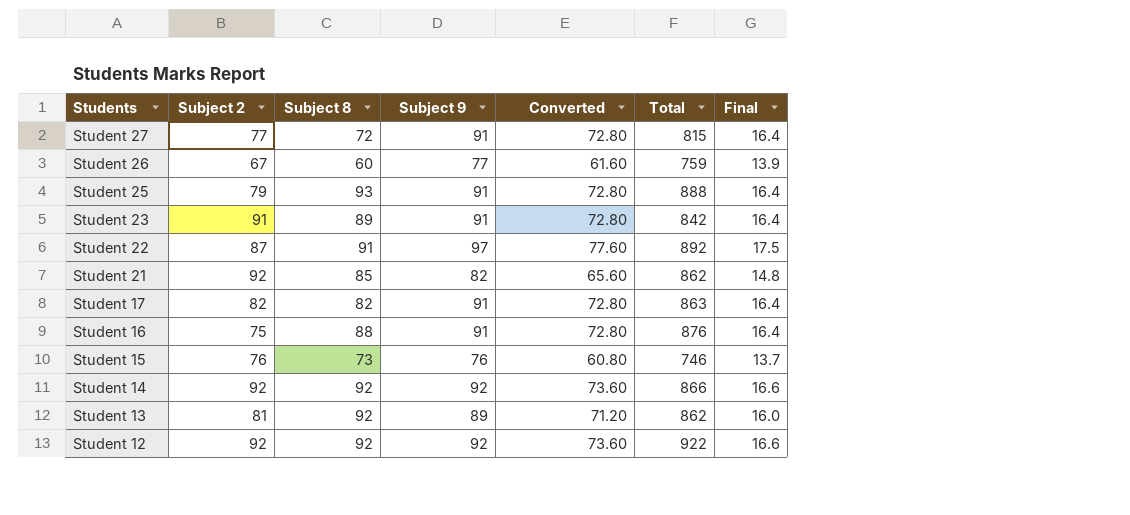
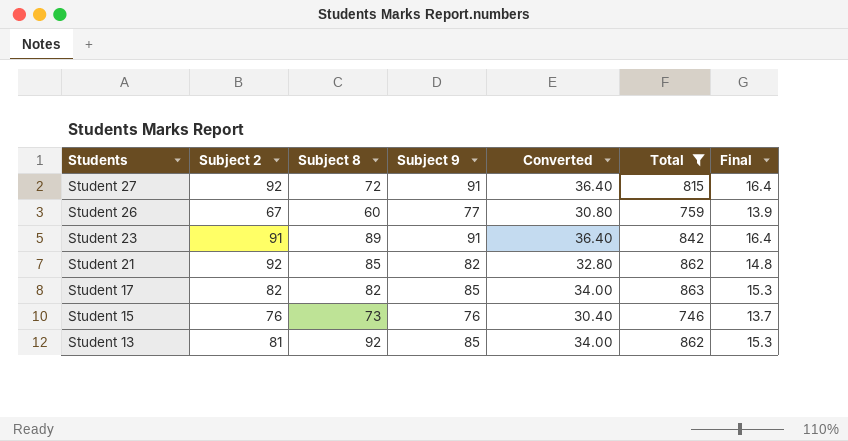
filter: none -> Total <= 863
column Converted | formula: [Subject 9] * 0.8 -> [Subject 9] * 0.4
Student 27 | Subject 2: 77 -> 92
Student 17 | Subject 9: 91 -> 85
Student 17 | Final: 16.4 -> 15.3
Student 13 | Subject 9: 89 -> 85
Student 13 | Final: 16.0 -> 15.3

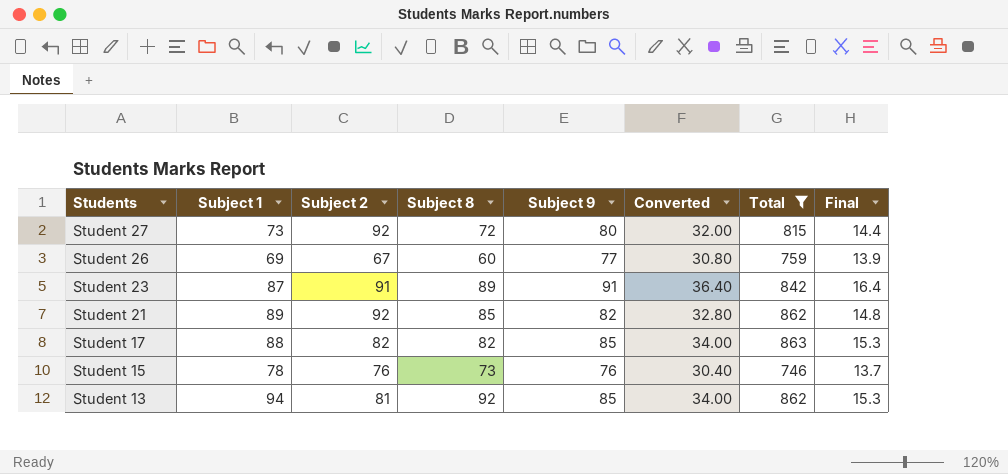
column Subject 1 | position: none -> 2
Student 27 | Subject 9: 91 -> 80
Student 27 | Converted: 36.40 -> 32.00
Student 27 | Final: 16.4 -> 14.4

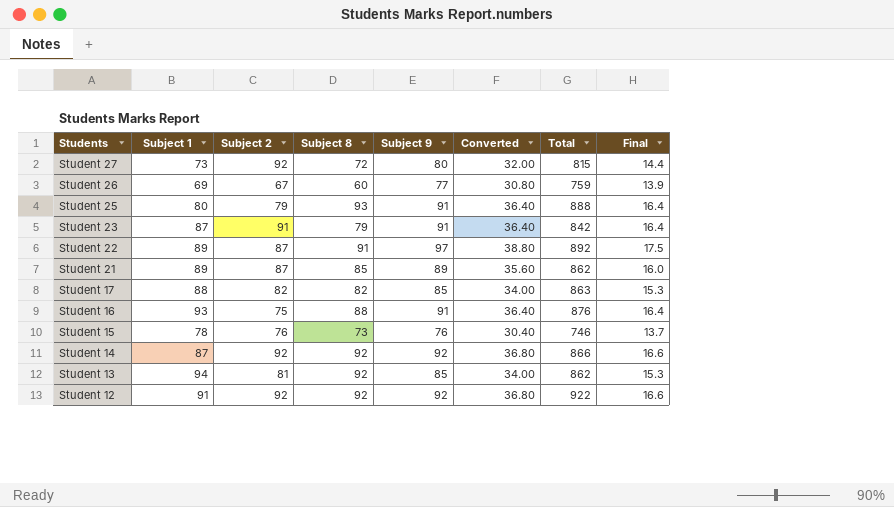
filter: Total <= 863 -> none
Student 23 | Subject 8: 89 -> 79
Student 21 | Subject 2: 92 -> 87
Student 21 | Subject 9: 82 -> 89
Student 21 | Converted: 32.80 -> 35.60
Student 21 | Final: 14.8 -> 16.0

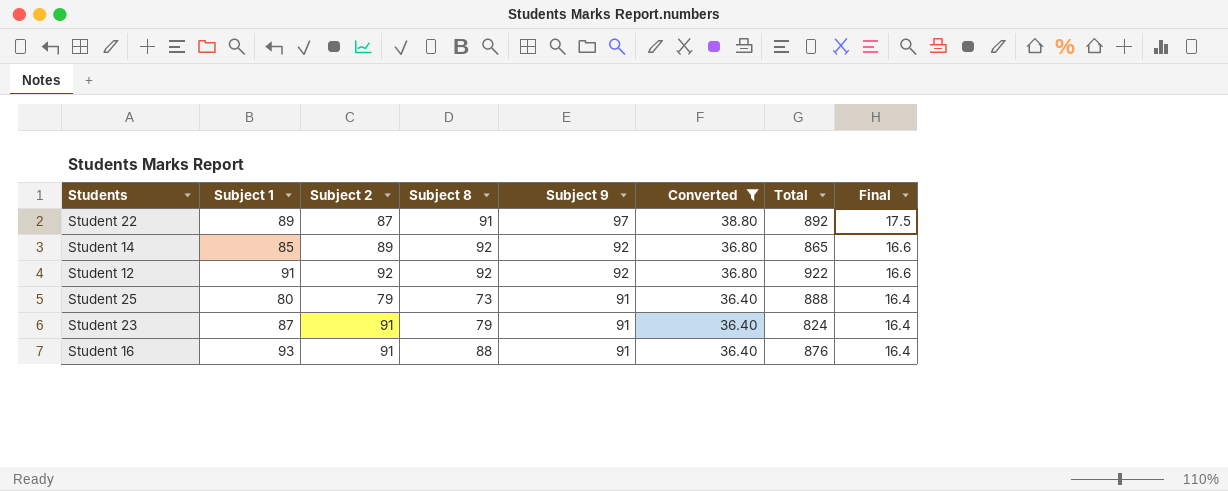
filter: none -> Converted >= 36.40
row order: Students descending -> Subject 9 descending
Student 14 | Subject 1: 87 -> 85
Student 14 | Subject 2: 92 -> 89
Student 14 | Total: 866 -> 865
Student 25 | Subject 8: 93 -> 73
Student 23 | Total: 842 -> 824
Student 16 | Subject 2: 75 -> 91

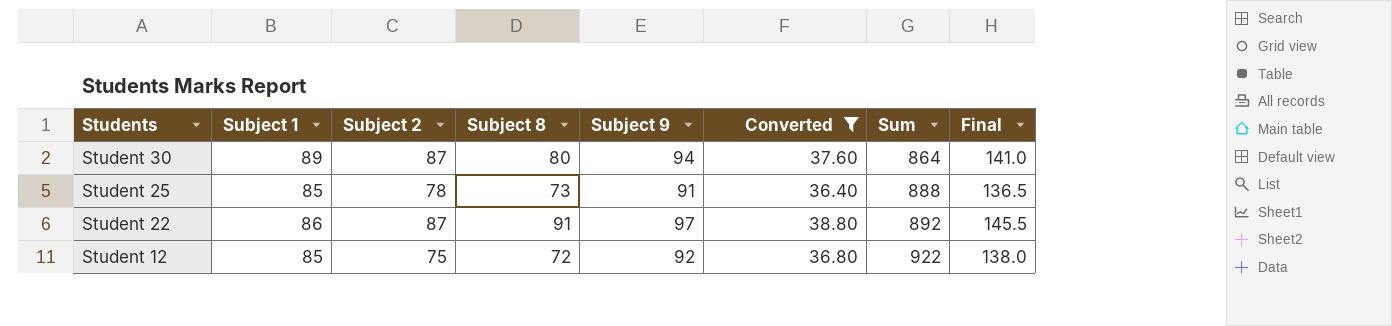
row order: Subject 9 descending -> Students descending
column name: Total -> Sum
column Final | formula: [Subject 9] * 0.18 -> [Subject 9] * 1.5
row Student 14: 85 | 89 | 92 | 92 | 36.80 | 865 | 16.6 -> none
row Student 23: 87 | 91 | 79 | 91 | 36.40 | 824 | 16.4 -> none
row Student 16: 93 | 91 | 88 | 91 | 36.40 | 876 | 16.4 -> none
row Student 30: none -> 89 | 87 | 80 | 94 | 37.60 | 864 | 141.0
Student 25 | Subject 1: 80 -> 85
Student 25 | Subject 2: 79 -> 78
Student 22 | Subject 1: 89 -> 86
Student 12 | Subject 1: 91 -> 85
Student 12 | Subject 2: 92 -> 75
Student 12 | Subject 8: 92 -> 72

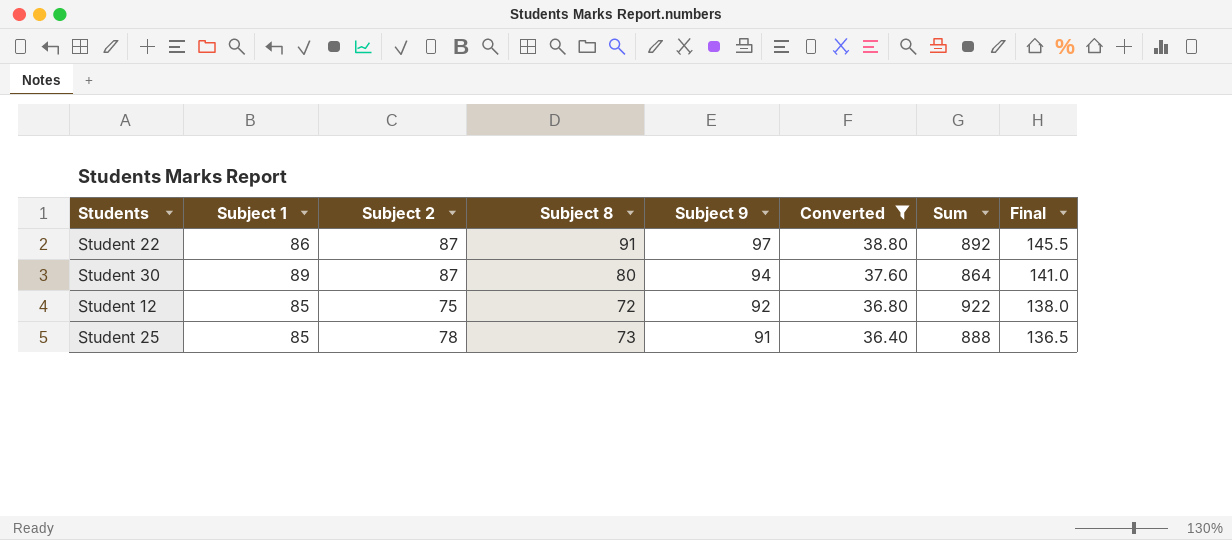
row order: Students descending -> Subject 9 descending

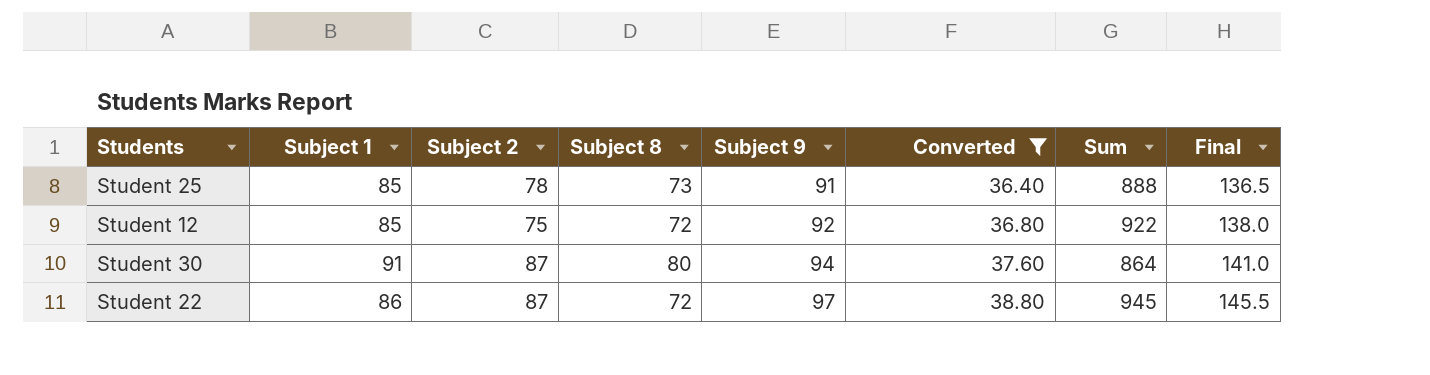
row order: Subject 9 descending -> Subject 9 ascending
Student 30 | Subject 1: 89 -> 91
Student 22 | Subject 8: 91 -> 72
Student 22 | Sum: 892 -> 945

